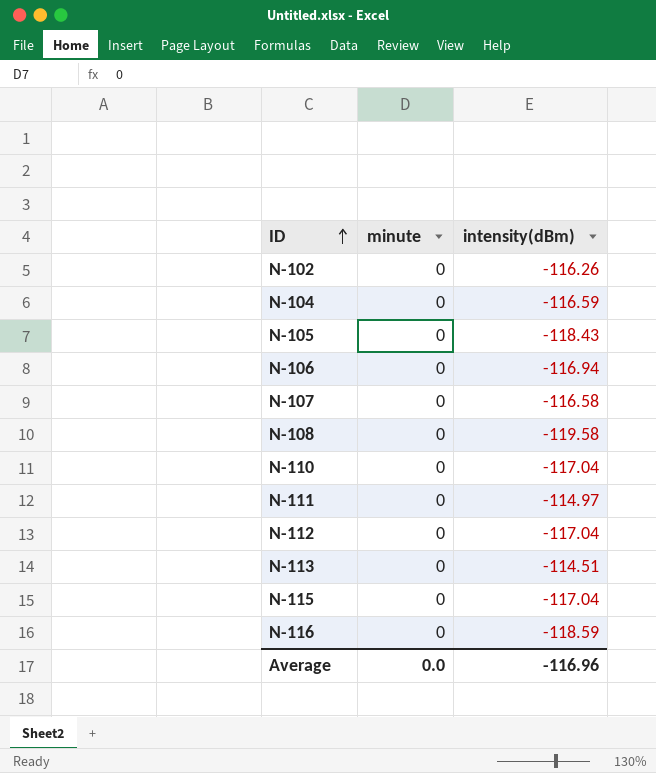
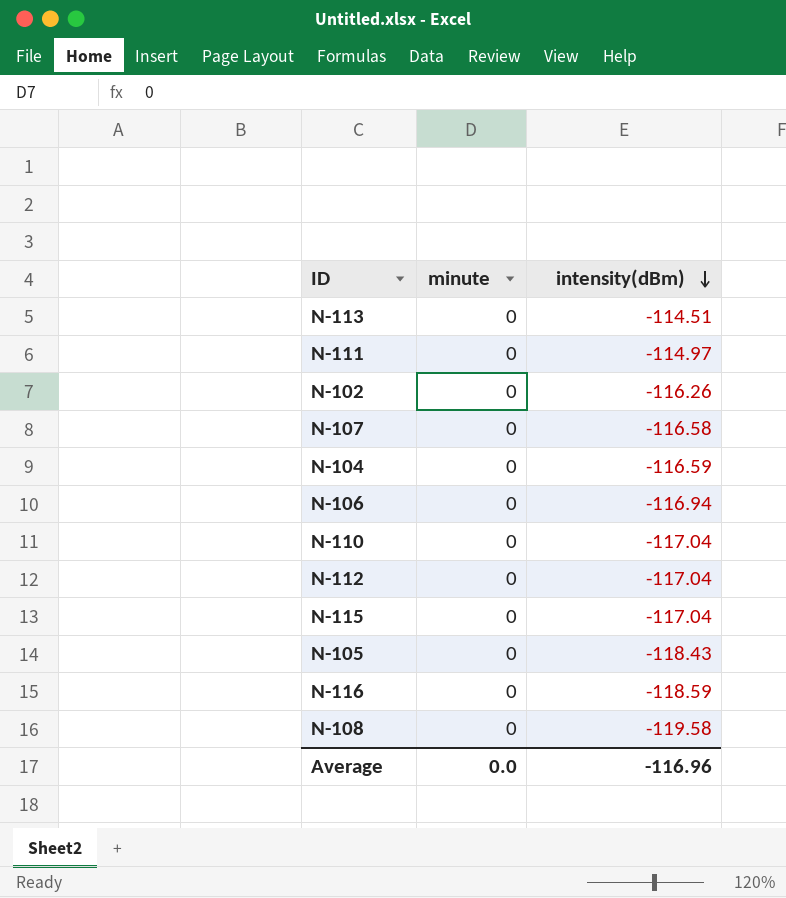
row order: ID ascending -> intensity(dBm) descending

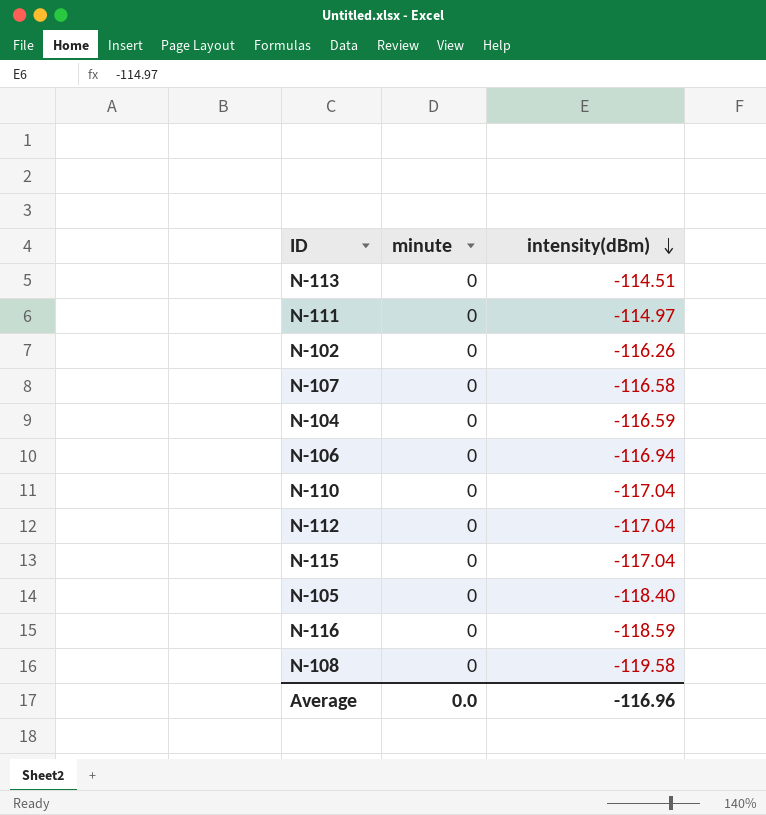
N-105 | intensity(dBm): -118.43 -> -118.40

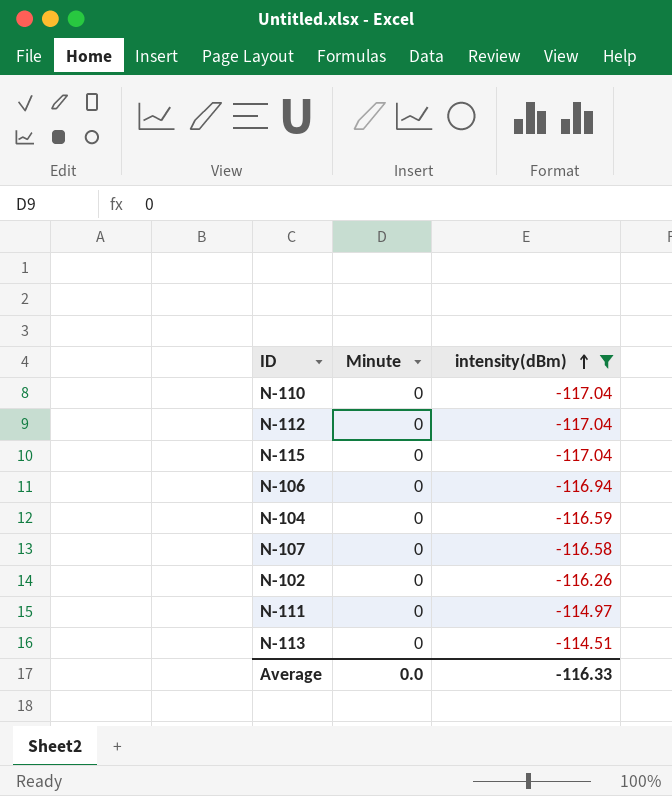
filter: none -> intensity(dBm) >= -117.04
row order: intensity(dBm) descending -> intensity(dBm) ascending
column name: minute -> Minute
Average | intensity(dBm): -116.96 -> -116.33

